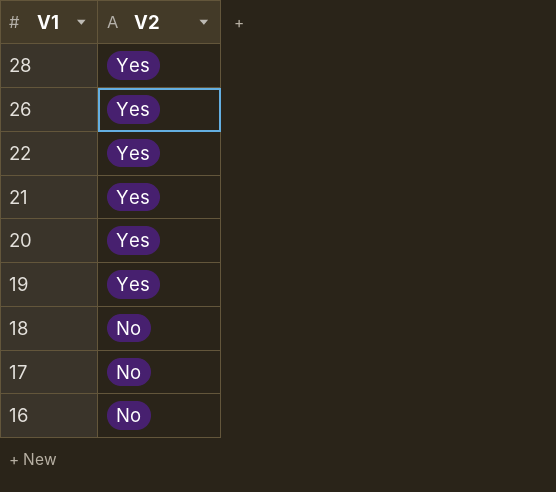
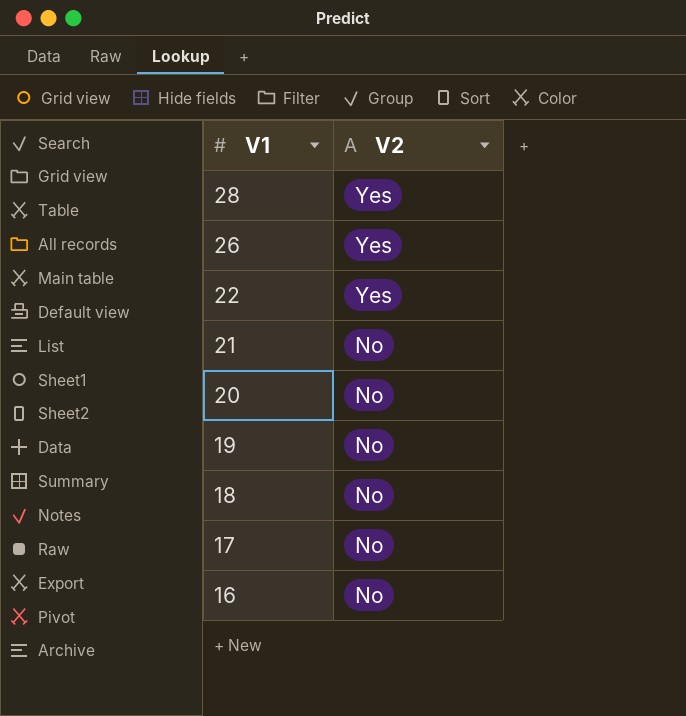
21 | V2: Yes -> No
20 | V2: Yes -> No
19 | V2: Yes -> No

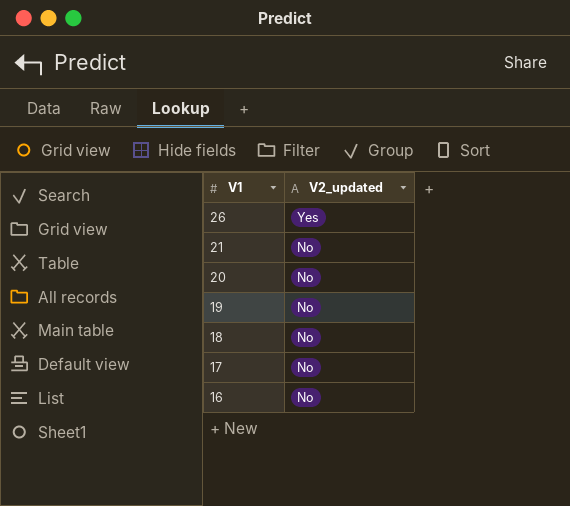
column name: V2 -> V2_updated
row 28: Yes -> none
row 22: Yes -> none

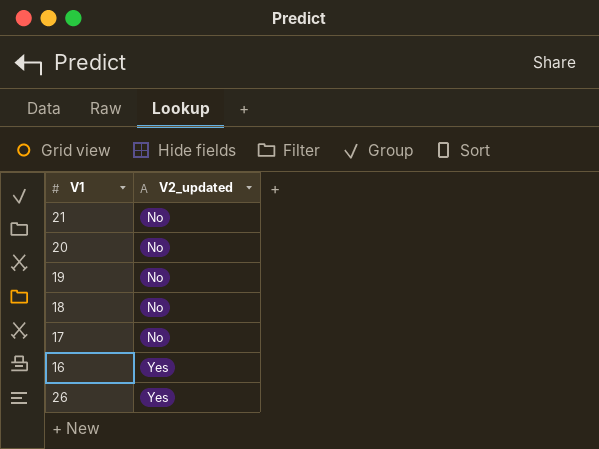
row order: V1 descending -> V2_updated ascending
16 | V2_updated: No -> Yes

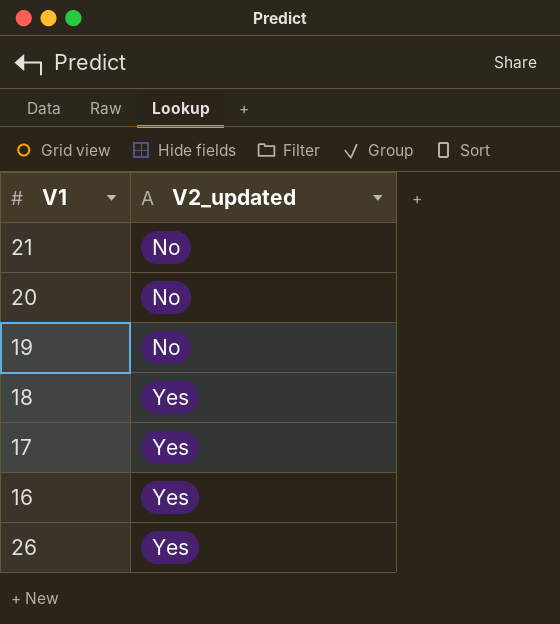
18 | V2_updated: No -> Yes
17 | V2_updated: No -> Yes

